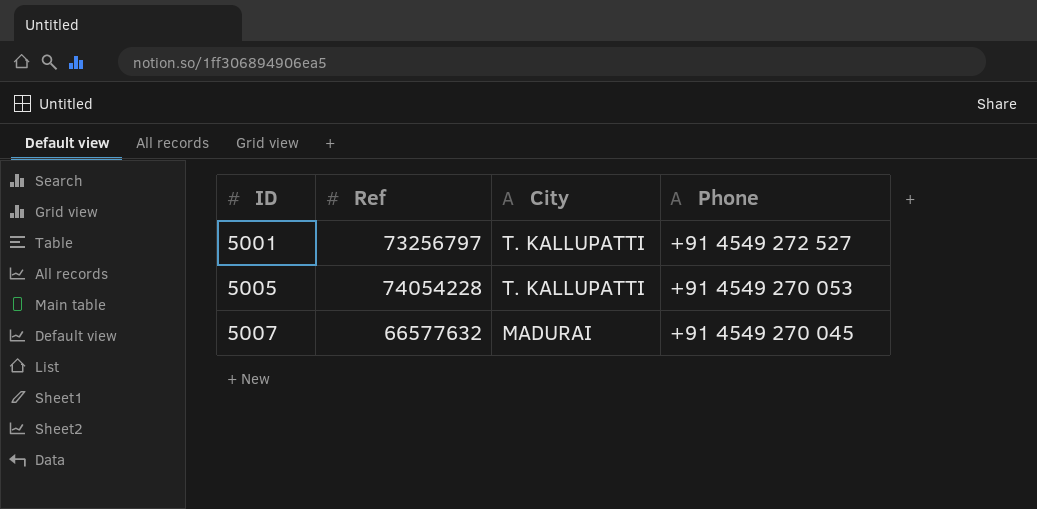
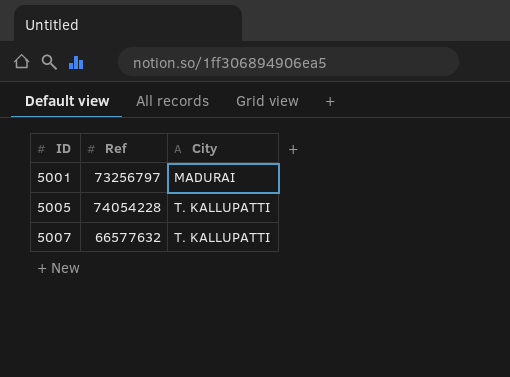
column Phone | position: 4 -> none
5001 | City: T. KALLUPATTI -> MADURAI
5007 | City: MADURAI -> T. KALLUPATTI

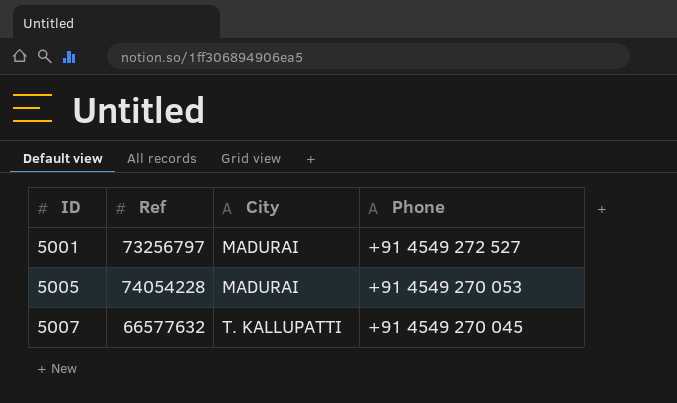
column Phone | position: none -> 4
5005 | City: T. KALLUPATTI -> MADURAI

